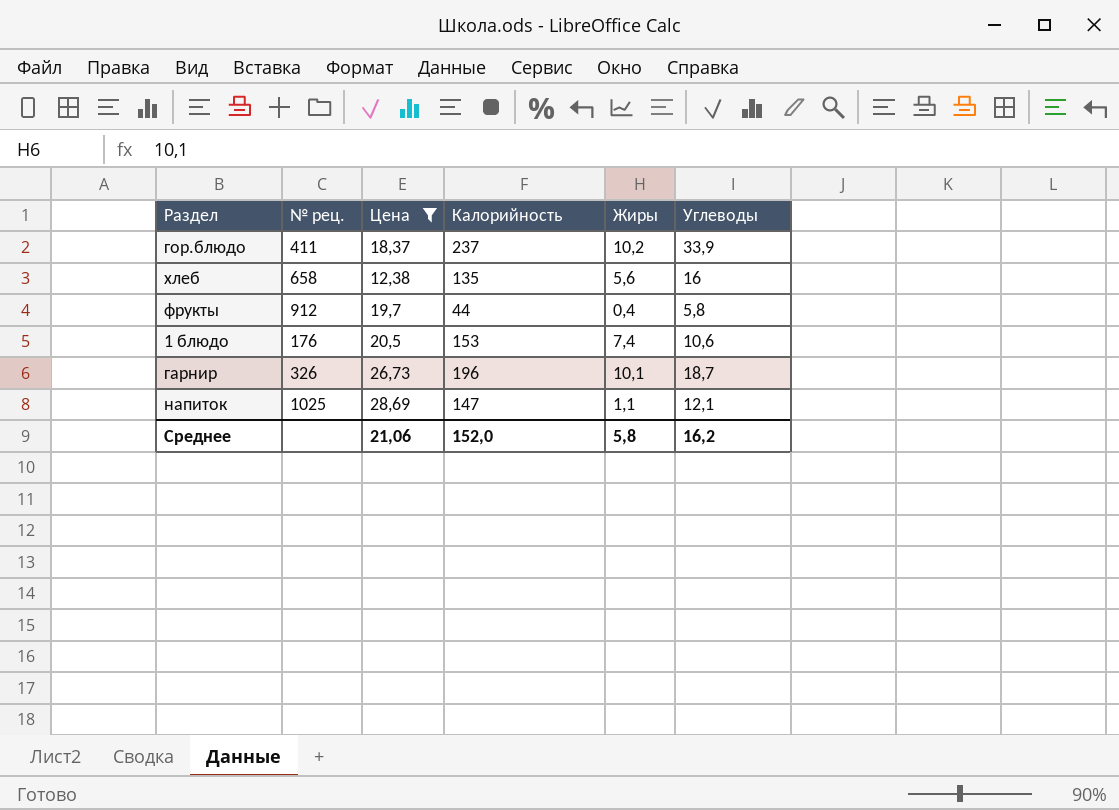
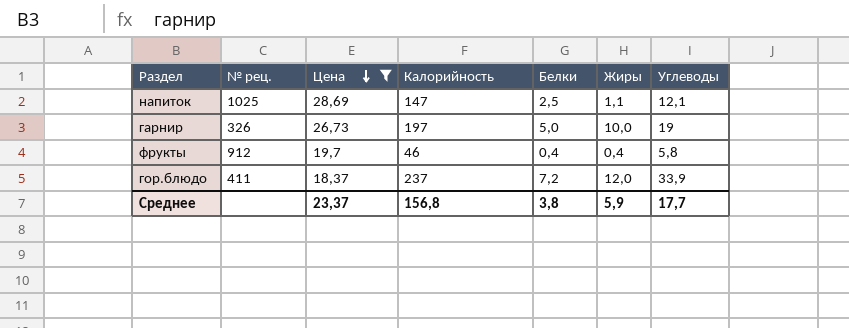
row order: none -> Цена descending
column Белки | position: none -> 5
row хлеб: 658 | 12,38 | 135 | 5,6 | 16 -> none
row 1 блюдо: 176 | 20,5 | 153 | 7,4 | 10,6 -> none
гарнир | Калорийность: 196 -> 197
гарнир | Жиры: 10,1 -> 10,0
гарнир | Углеводы: 18,7 -> 19
фрукты | Калорийность: 44 -> 46
гор.блюдо | Жиры: 10,2 -> 12,0
Среднее | Цена: 21,06 -> 23,37
Среднее | Калорийность: 152,0 -> 156,8
Среднее | Жиры: 5,8 -> 5,9
Среднее | Углеводы: 16,2 -> 17,7

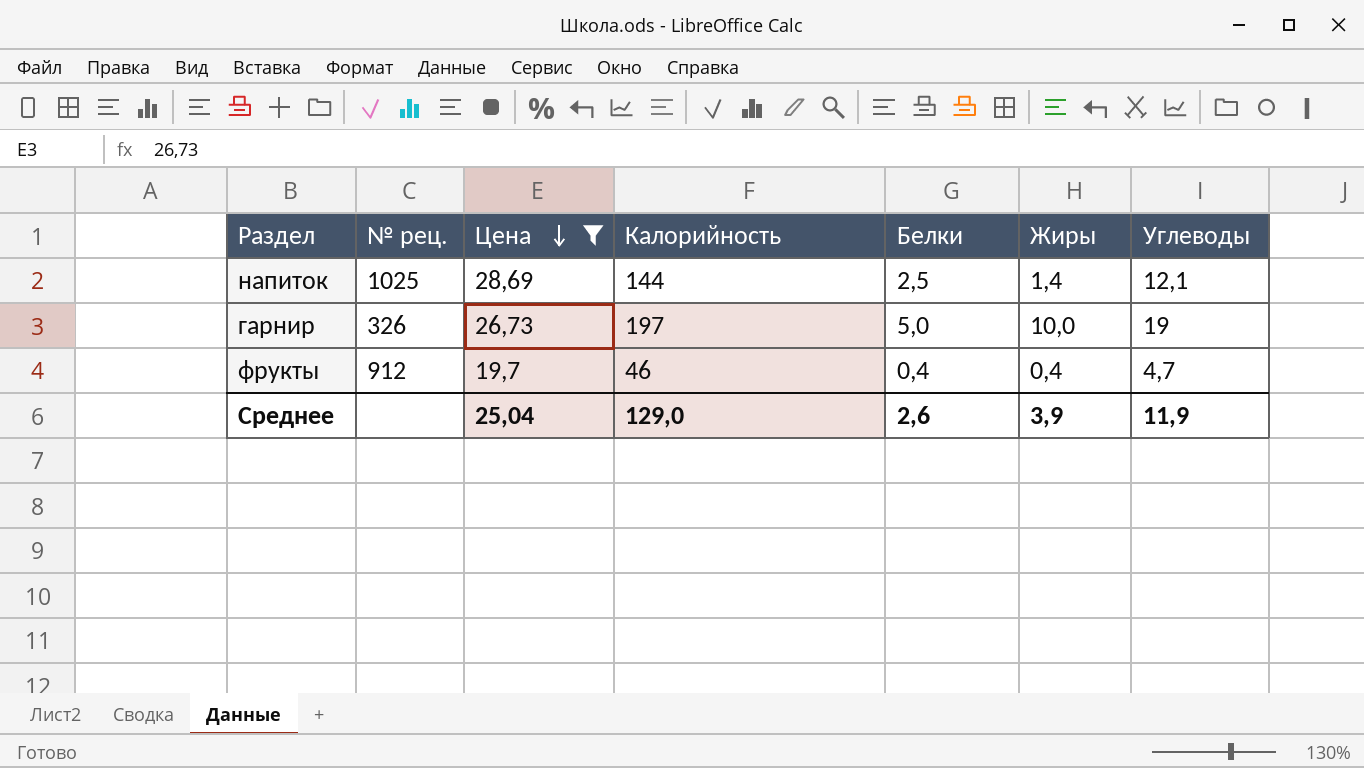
row гор.блюдо: 411 | 18,37 | 237 | 7,2 | 12,0 | 33,9 -> none
напиток | Калорийность: 147 -> 144
напиток | Жиры: 1,1 -> 1,4
фрукты | Углеводы: 5,8 -> 4,7
Среднее | Цена: 23,37 -> 25,04
Среднее | Калорийность: 156,8 -> 129,0
Среднее | Белки: 3,8 -> 2,6
Среднее | Жиры: 5,9 -> 3,9
Среднее | Углеводы: 17,7 -> 11,9

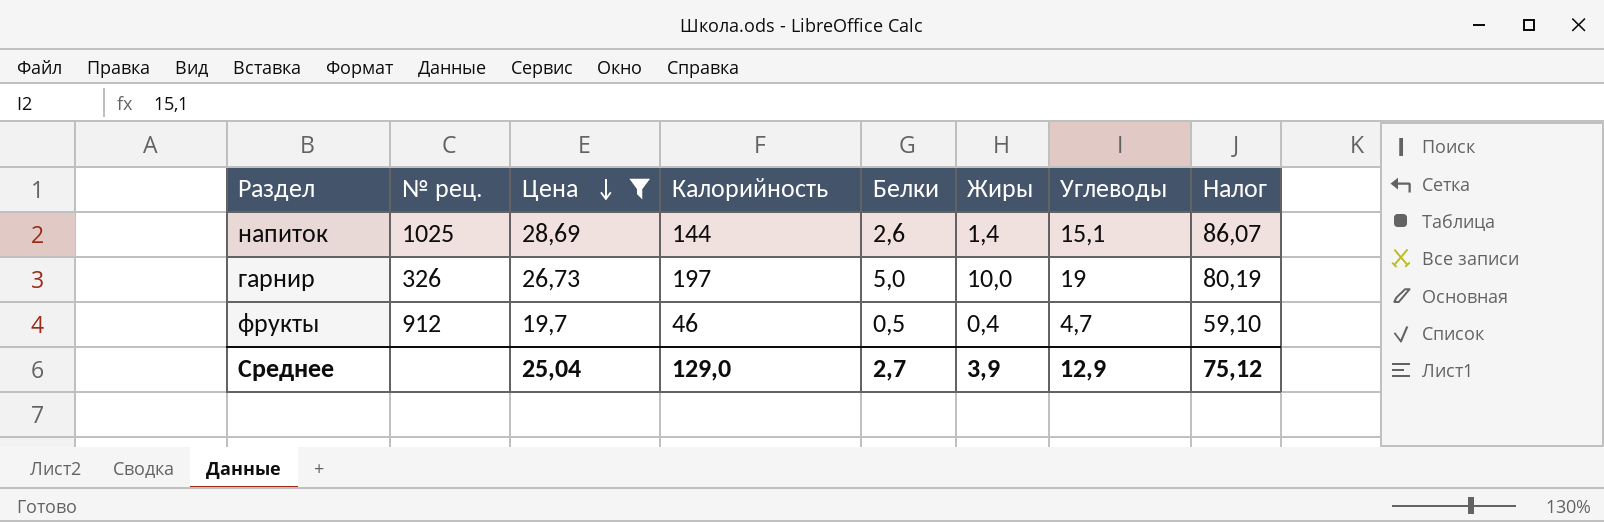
column Налог | formula: none -> [Цена] * 3
напиток | Белки: 2,5 -> 2,6
напиток | Углеводы: 12,1 -> 15,1
фрукты | Белки: 0,4 -> 0,5
Среднее | Белки: 2,6 -> 2,7
Среднее | Углеводы: 11,9 -> 12,9

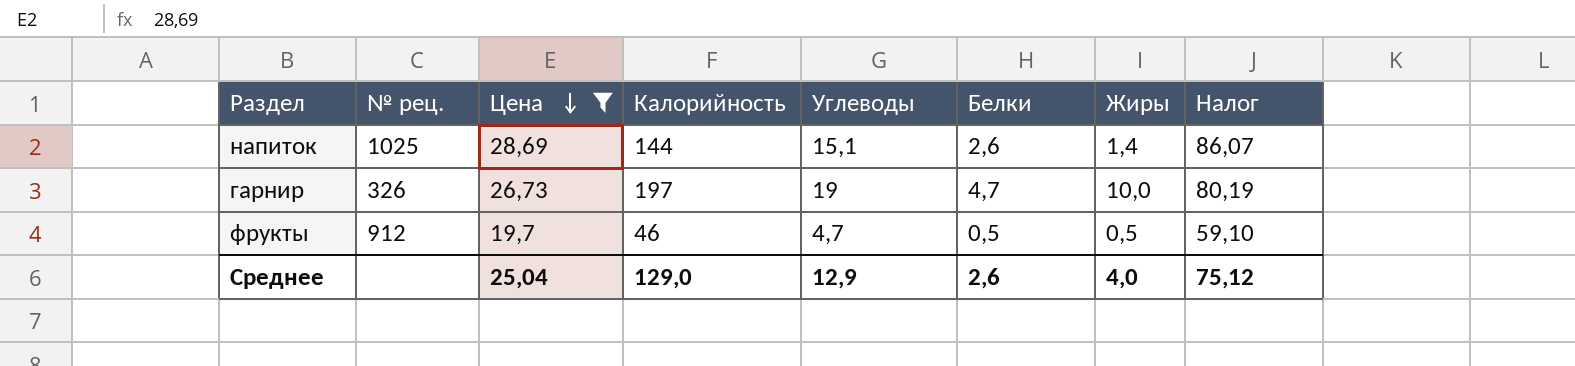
column Углеводы | position: 7 -> 5
гарнир | Белки: 5,0 -> 4,7
фрукты | Жиры: 0,4 -> 0,5
Среднее | Белки: 2,7 -> 2,6
Среднее | Жиры: 3,9 -> 4,0

